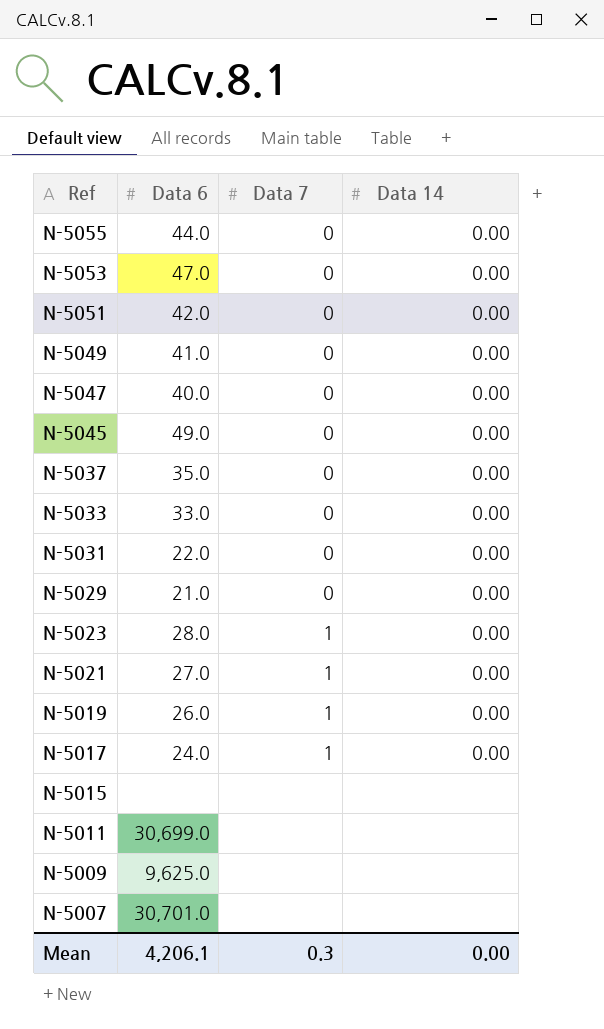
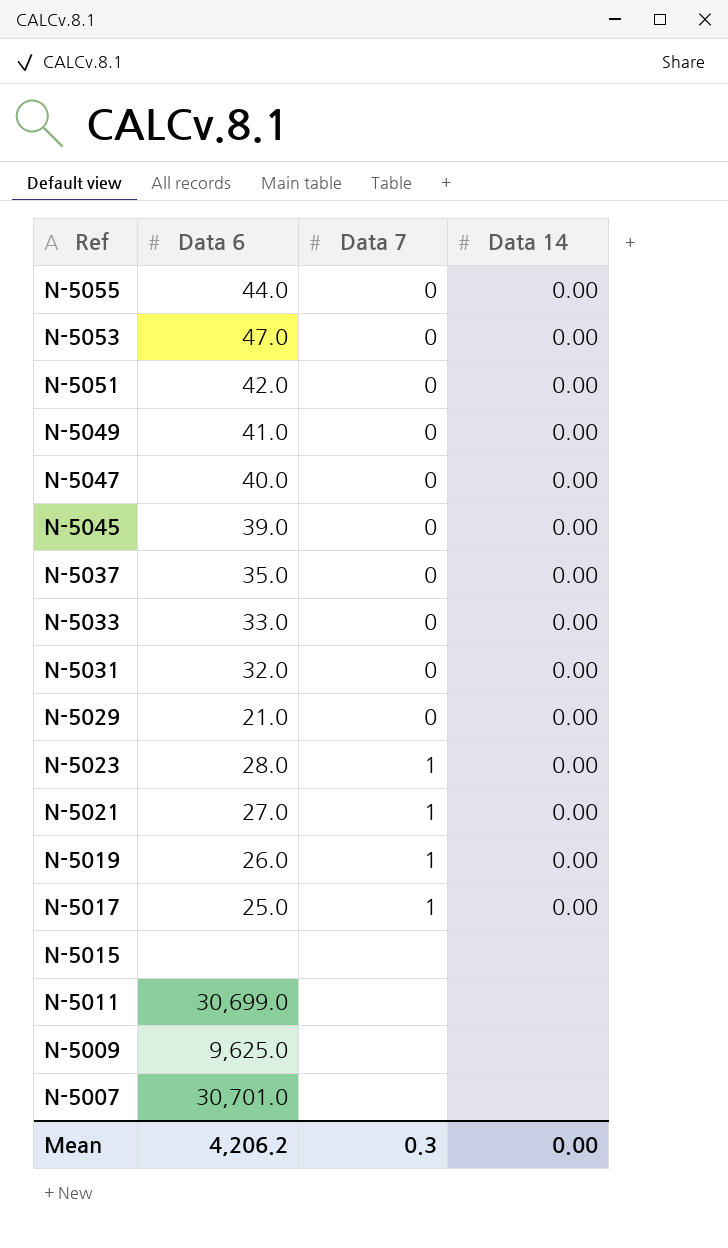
N-5045 | Data 6: 49.0 -> 39.0
N-5031 | Data 6: 22.0 -> 32.0
N-5017 | Data 6: 24.0 -> 25.0
Mean | Data 6: 4,206.1 -> 4,206.2

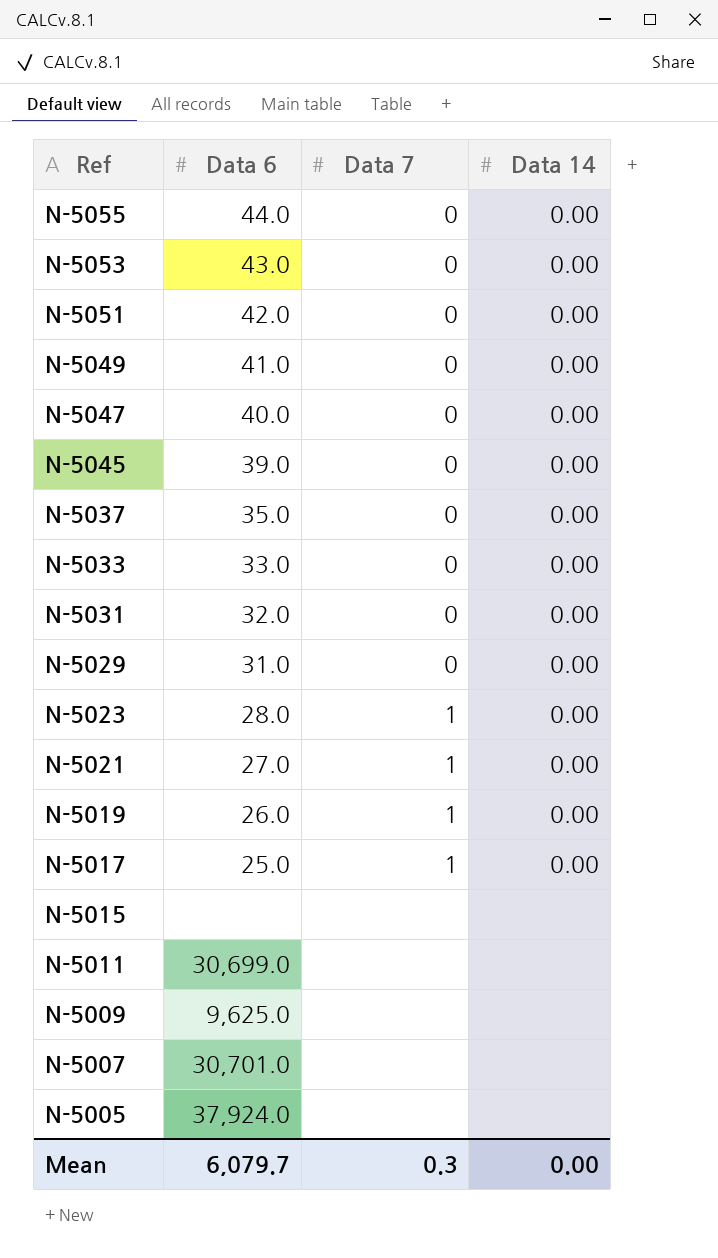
N-5053 | Data 6: 47.0 -> 43.0
N-5029 | Data 6: 21.0 -> 31.0
row N-5005: none -> 37,924.0 | none | none
Mean | Data 6: 4,206.2 -> 6,079.7

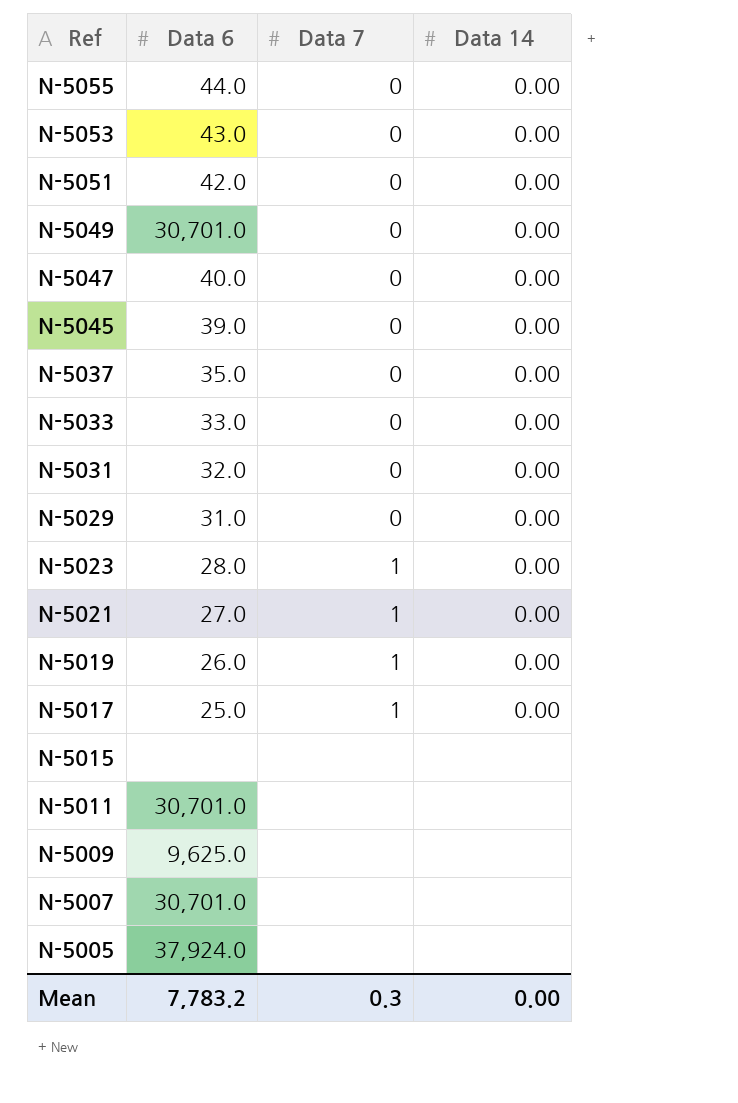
N-5049 | Data 6: 41.0 -> 30,701.0
N-5011 | Data 6: 30,699.0 -> 30,701.0
Mean | Data 6: 6,079.7 -> 7,783.2

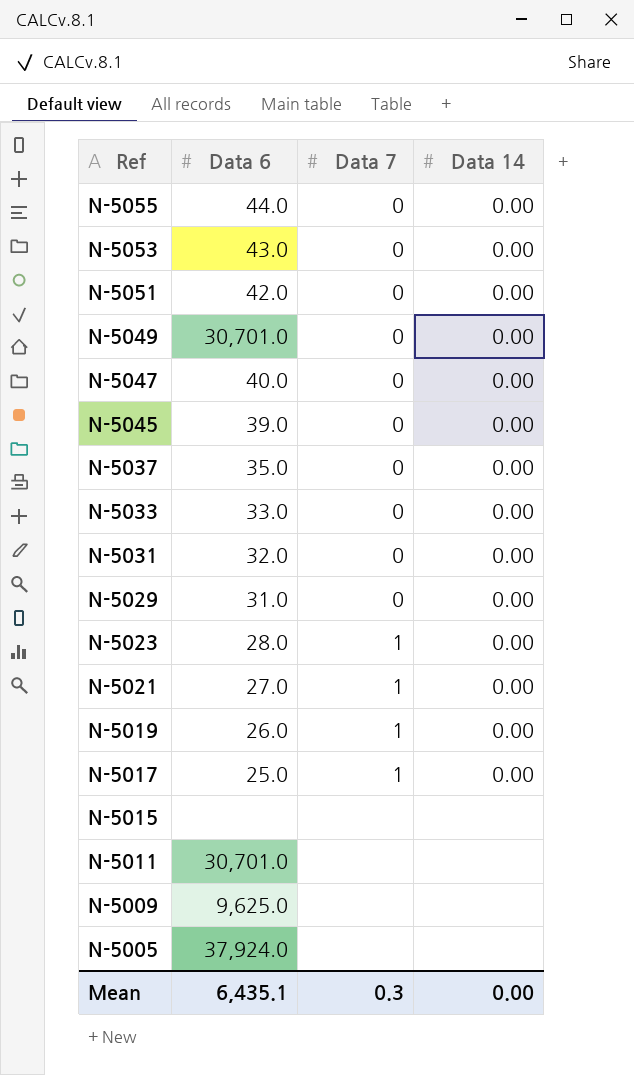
row N-5007: 30,701.0 | none | none -> none
Mean | Data 6: 7,783.2 -> 6,435.1

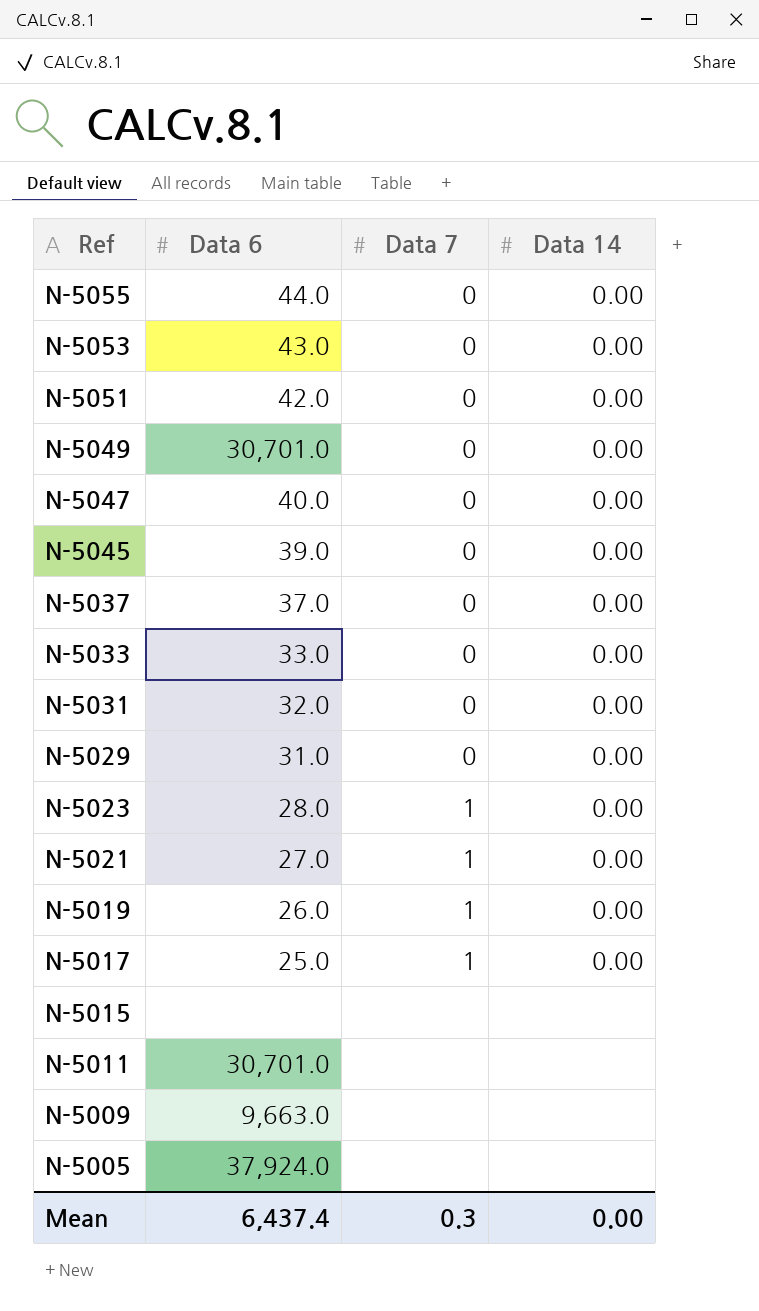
N-5037 | Data 6: 35.0 -> 37.0
N-5009 | Data 6: 9,625.0 -> 9,663.0
Mean | Data 6: 6,435.1 -> 6,437.4

